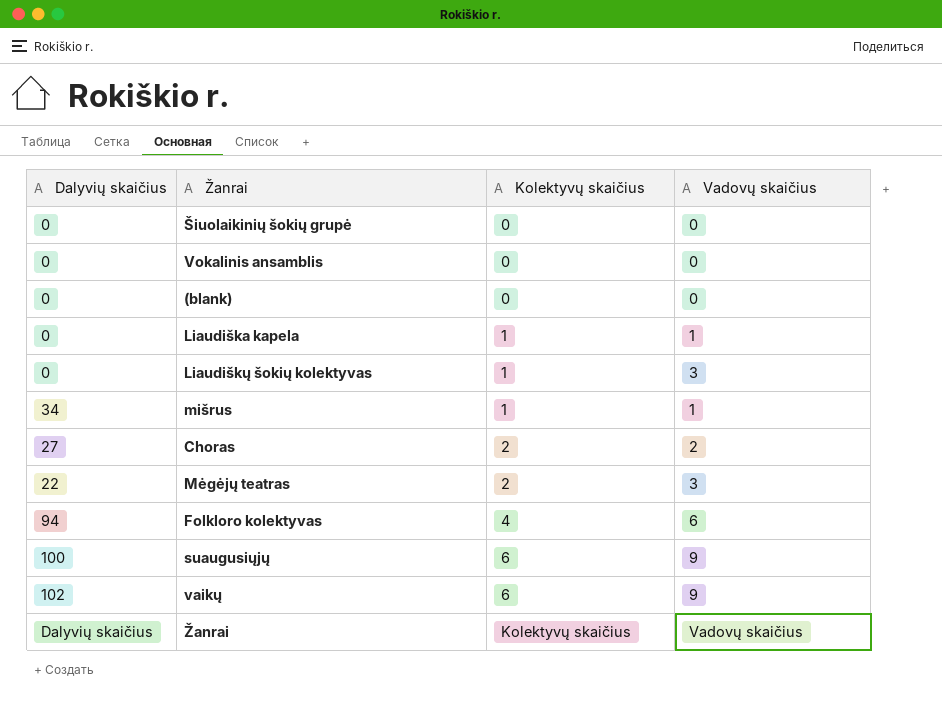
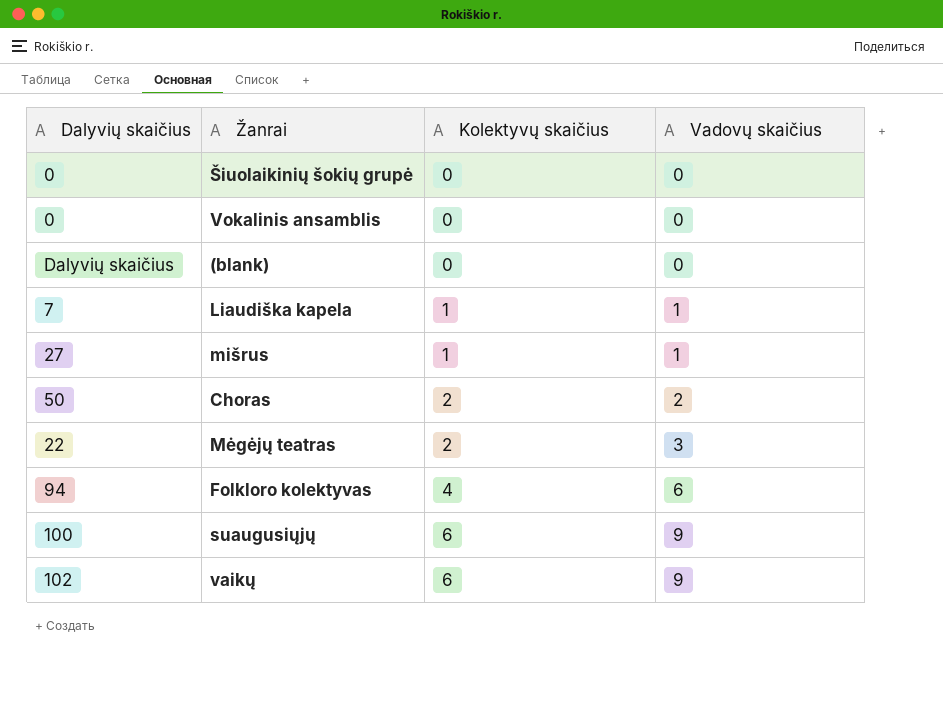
row Liaudiškų šokių kolektyvas: 0 | 1 | 3 -> none
row Žanrai: Dalyvių skaičius | Kolektyvų skaičius | Vadovų skaičius -> none
(blank) | Dalyvių skaičius: 0 -> Dalyvių skaičius
Liaudiška kapela | Dalyvių skaičius: 0 -> 7
mišrus | Dalyvių skaičius: 34 -> 27
Choras | Dalyvių skaičius: 27 -> 50

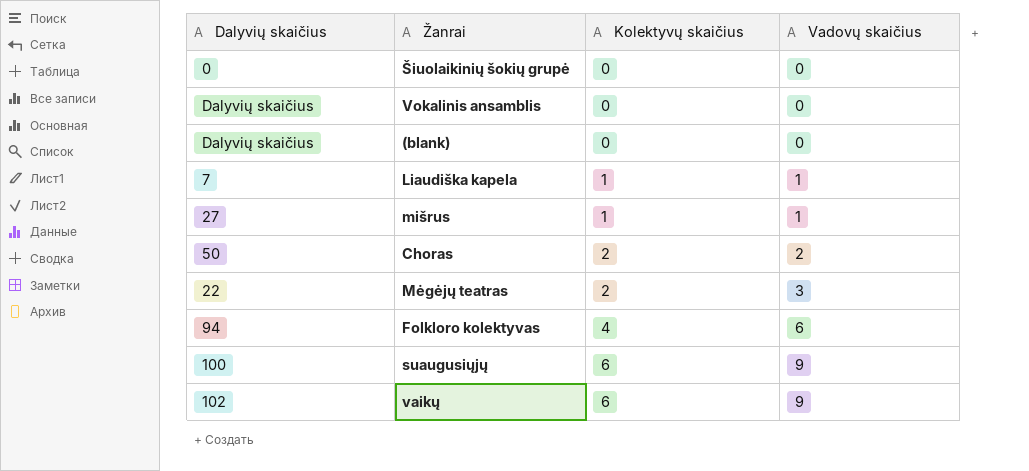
Vokalinis ansamblis | Dalyvių skaičius: 0 -> Dalyvių skaičius

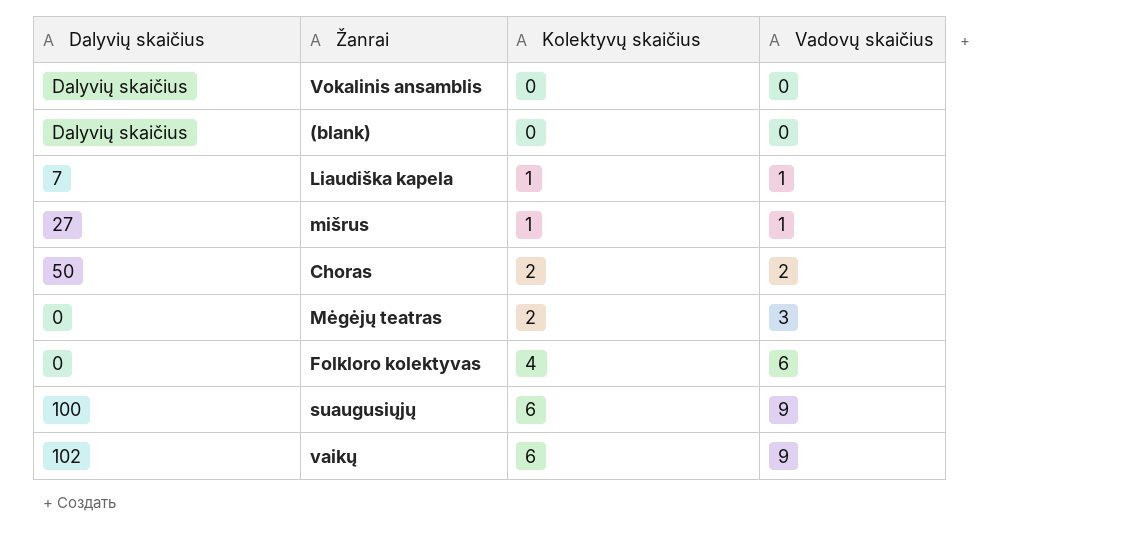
row Šiuolaikinių šokių grupė: 0 | 0 | 0 -> none
Mėgėjų teatras | Dalyvių skaičius: 22 -> 0
Folkloro kolektyvas | Dalyvių skaičius: 94 -> 0

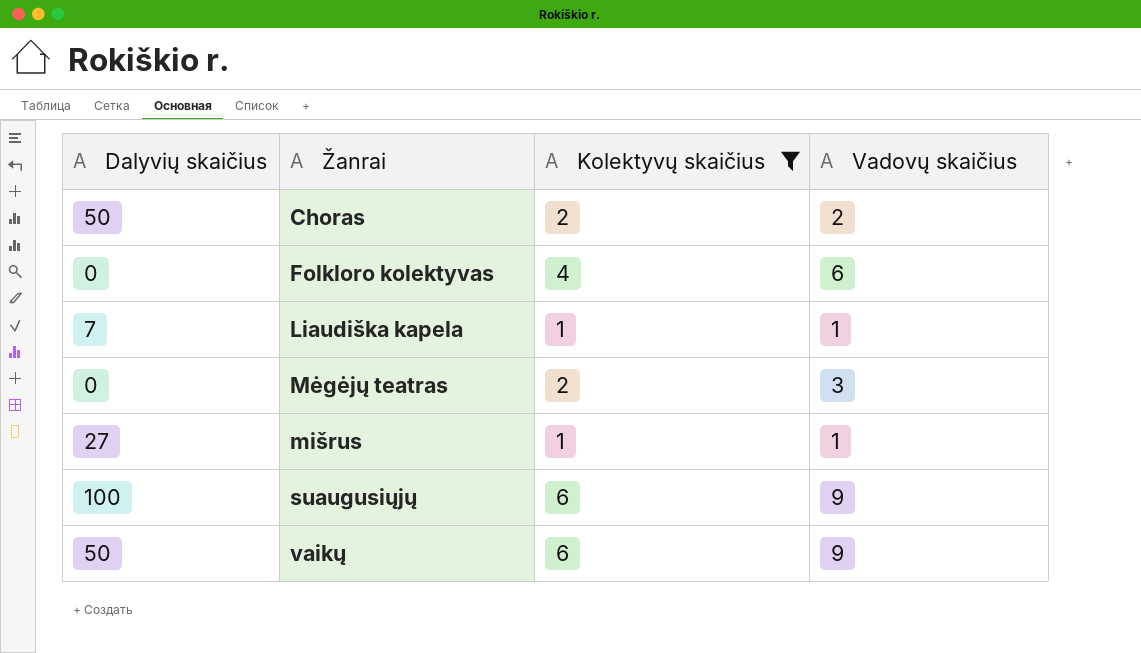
filter: none -> Kolektyvų skaičius != 0
row order: Kolektyvų skaičius ascending -> Žanrai ascending
vaikų | Dalyvių skaičius: 102 -> 50

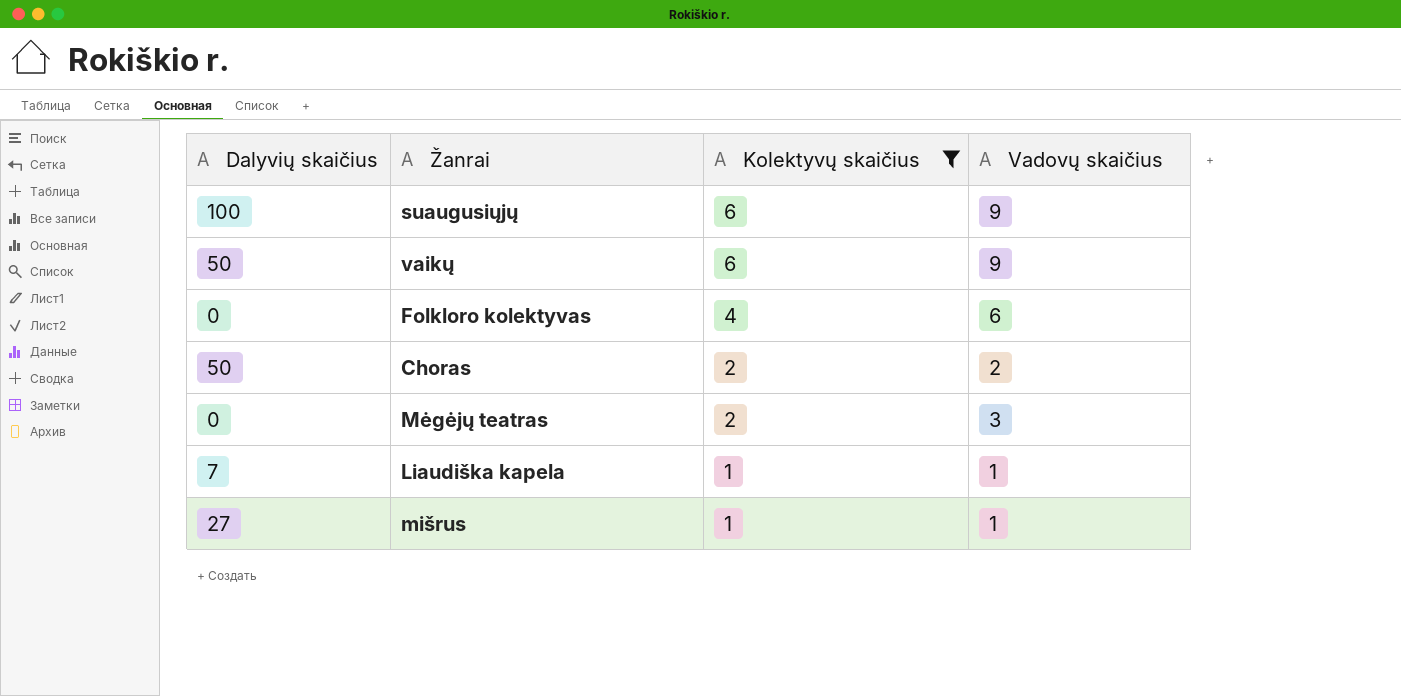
row order: Žanrai ascending -> Kolektyvų skaičius descending

